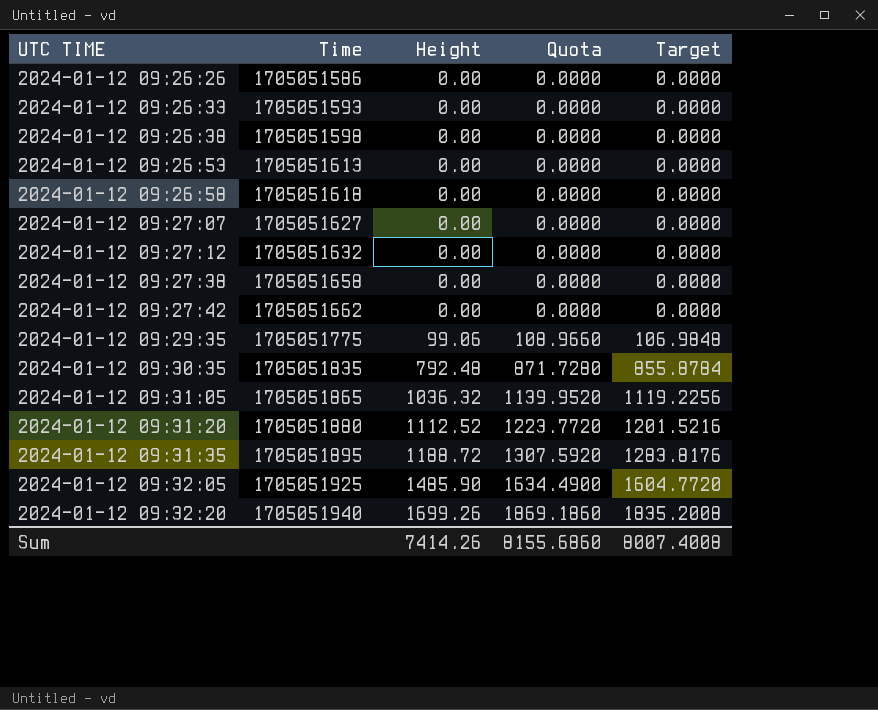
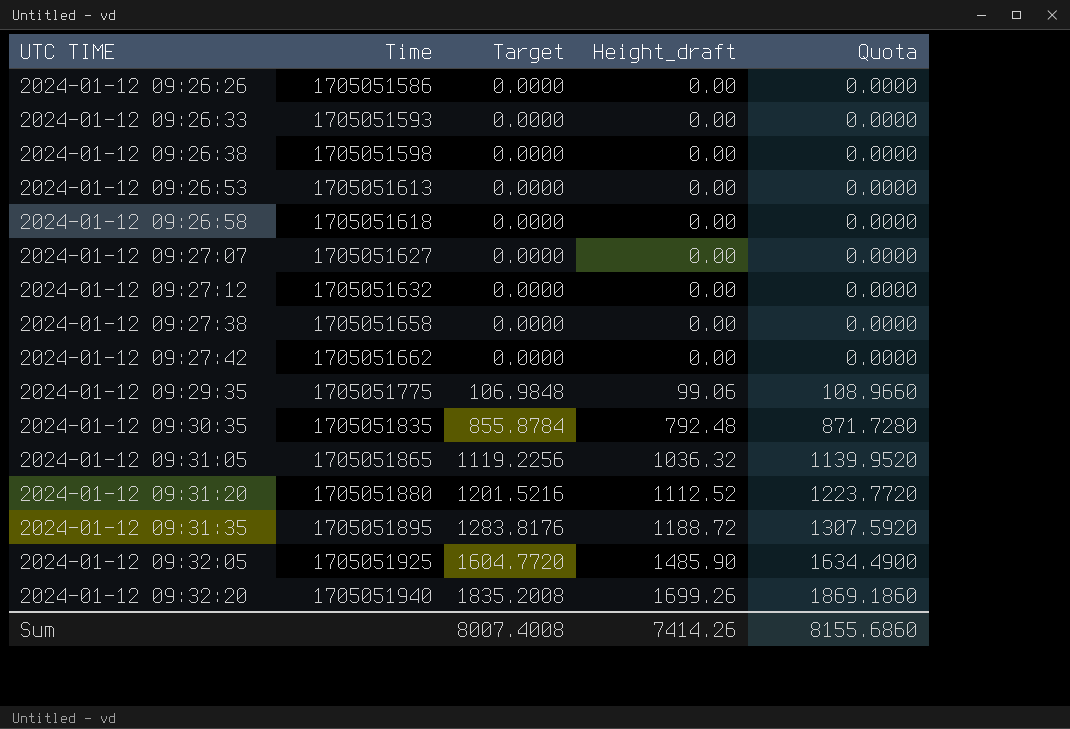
column Target | position: 5 -> 3
column name: Height -> Height_draft

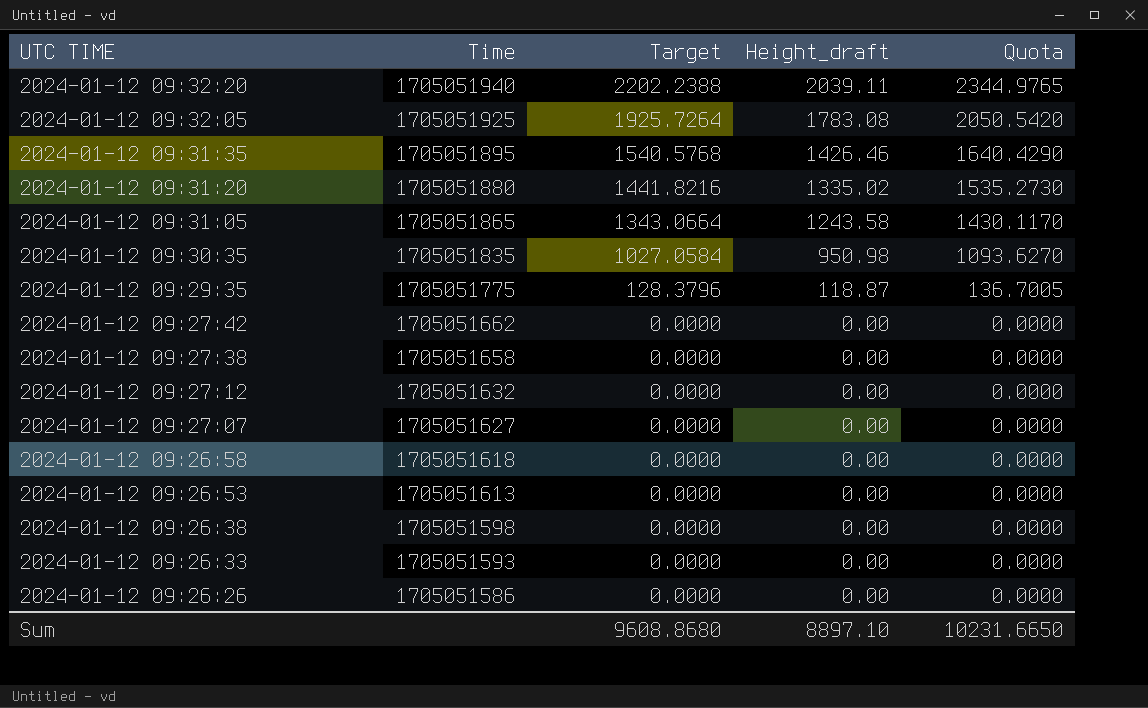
row order: UTC TIME ascending -> UTC TIME descending
column Quota | formula: [Height_draft] * 1.1 -> [Height_draft] * 1.15
2024-01-12 09:32:20 | Target: 1835.2008 -> 2202.2388
2024-01-12 09:32:20 | Height_draft: 1699.26 -> 2039.11
2024-01-12 09:32:05 | Target: 1604.7720 -> 1925.7264
2024-01-12 09:32:05 | Height_draft: 1485.90 -> 1783.08
2024-01-12 09:31:35 | Target: 1283.8176 -> 1540.5768
2024-01-12 09:31:35 | Height_draft: 1188.72 -> 1426.46
2024-01-12 09:31:20 | Target: 1201.5216 -> 1441.8216
2024-01-12 09:31:20 | Height_draft: 1112.52 -> 1335.02
2024-01-12 09:31:05 | Target: 1119.2256 -> 1343.0664
2024-01-12 09:31:05 | Height_draft: 1036.32 -> 1243.58
2024-01-12 09:30:35 | Target: 855.8784 -> 1027.0584
2024-01-12 09:30:35 | Height_draft: 792.48 -> 950.98
2024-01-12 09:29:35 | Target: 106.9848 -> 128.3796
2024-01-12 09:29:35 | Height_draft: 99.06 -> 118.87
Sum | Target: 8007.4008 -> 9608.8680
Sum | Height_draft: 7414.26 -> 8897.10
Sum | Quota: 8155.6860 -> 10231.6650

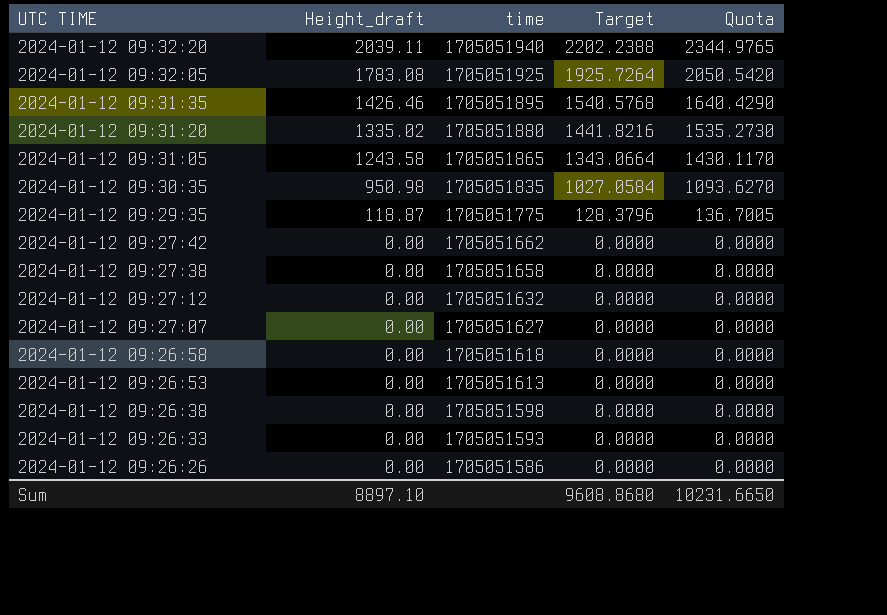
column Height_draft | position: 4 -> 2
column name: Time -> time

